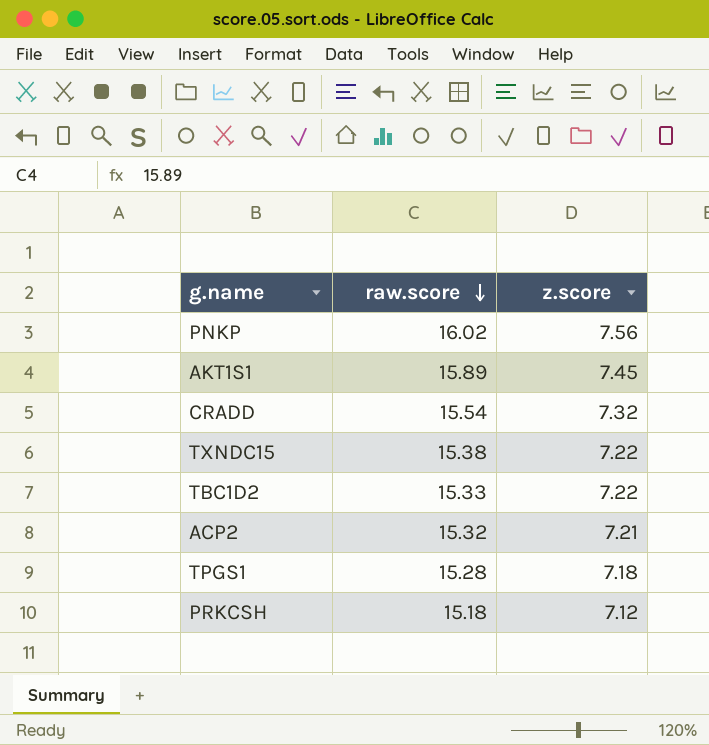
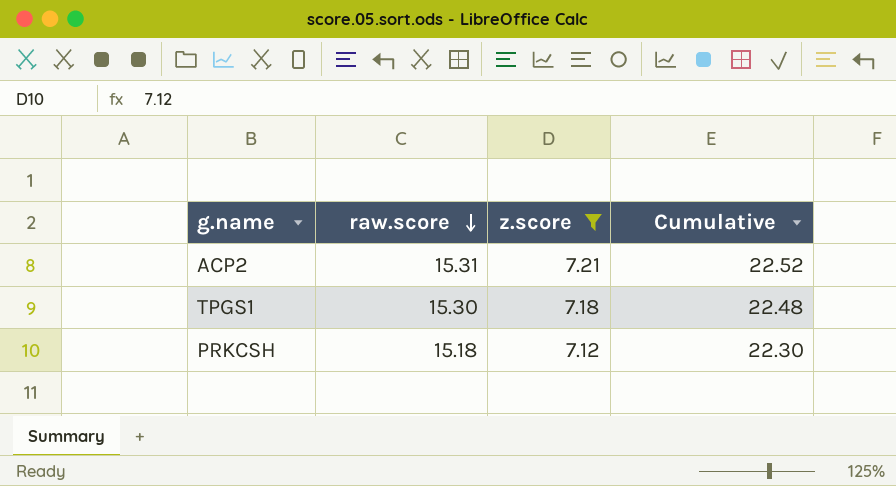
filter: none -> z.score <= 7.21
column Cumulative | formula: none -> [raw.score] + [z.score]
ACP2 | raw.score: 15.32 -> 15.31
TPGS1 | raw.score: 15.28 -> 15.30

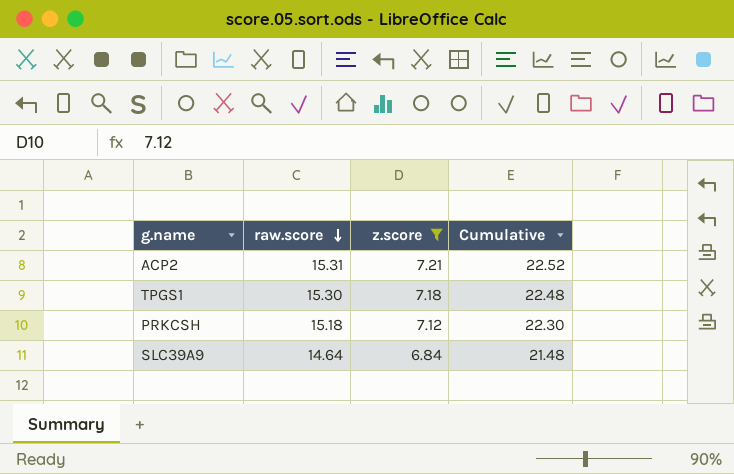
row SLC39A9: none -> 14.64 | 6.84 | 21.48

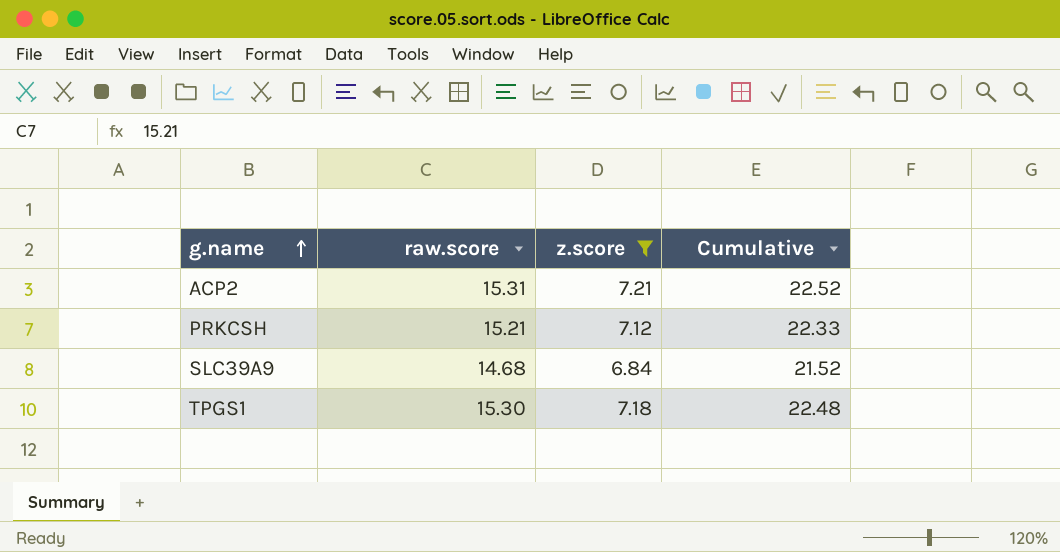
row order: raw.score descending -> g.name ascending
PRKCSH | raw.score: 15.18 -> 15.21
PRKCSH | Cumulative: 22.30 -> 22.33
SLC39A9 | raw.score: 14.64 -> 14.68
SLC39A9 | Cumulative: 21.48 -> 21.52

